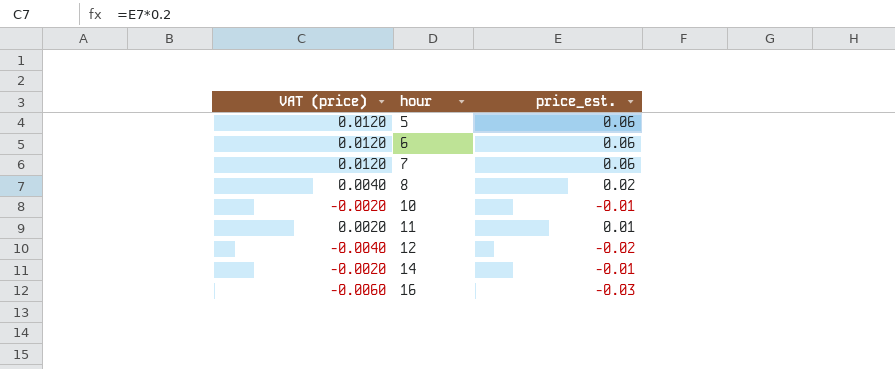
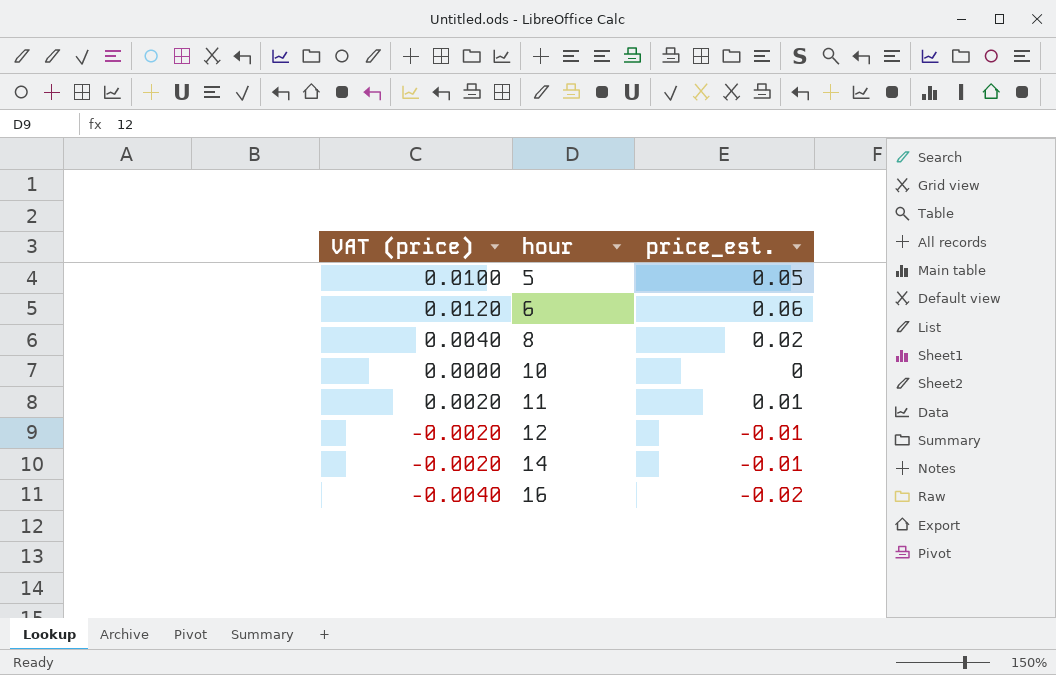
row 7: 0.0120 | 0.06 -> none
5 | VAT (price): 0.0120 -> 0.0100
5 | price_est.: 0.06 -> 0.05
10 | VAT (price): -0.0020 -> 0.0000
10 | price_est.: -0.01 -> 0
12 | VAT (price): -0.0040 -> -0.0020
12 | price_est.: -0.02 -> -0.01
16 | VAT (price): -0.0060 -> -0.0040
16 | price_est.: -0.03 -> -0.02

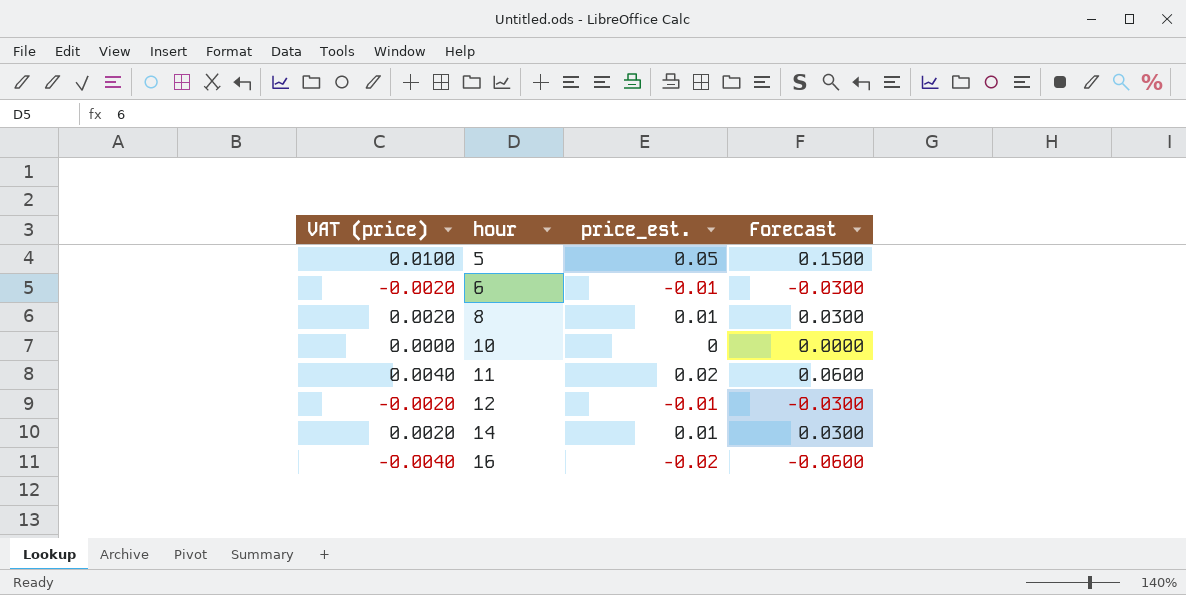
column Forecast | formula: none -> [price_est.] * 3
6 | VAT (price): 0.0120 -> -0.0020
6 | price_est.: 0.06 -> -0.01
8 | VAT (price): 0.0040 -> 0.0020
8 | price_est.: 0.02 -> 0.01
11 | VAT (price): 0.0020 -> 0.0040
11 | price_est.: 0.01 -> 0.02
14 | VAT (price): -0.0020 -> 0.0020
14 | price_est.: -0.01 -> 0.01

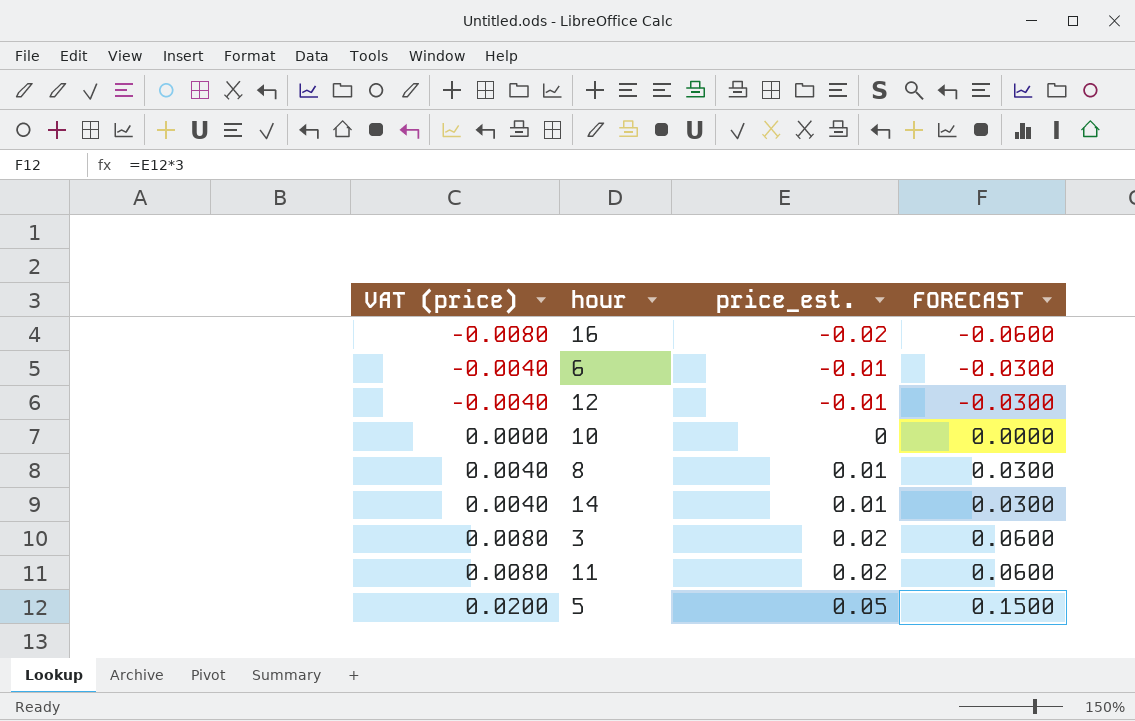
row order: hour ascending -> VAT (price) ascending
column VAT (price) | formula: [price_est.] * 0.2 -> [price_est.] * 0.4
column name: Forecast -> FORECAST
row 3: none -> 0.0080 | 0.02 | 0.0600

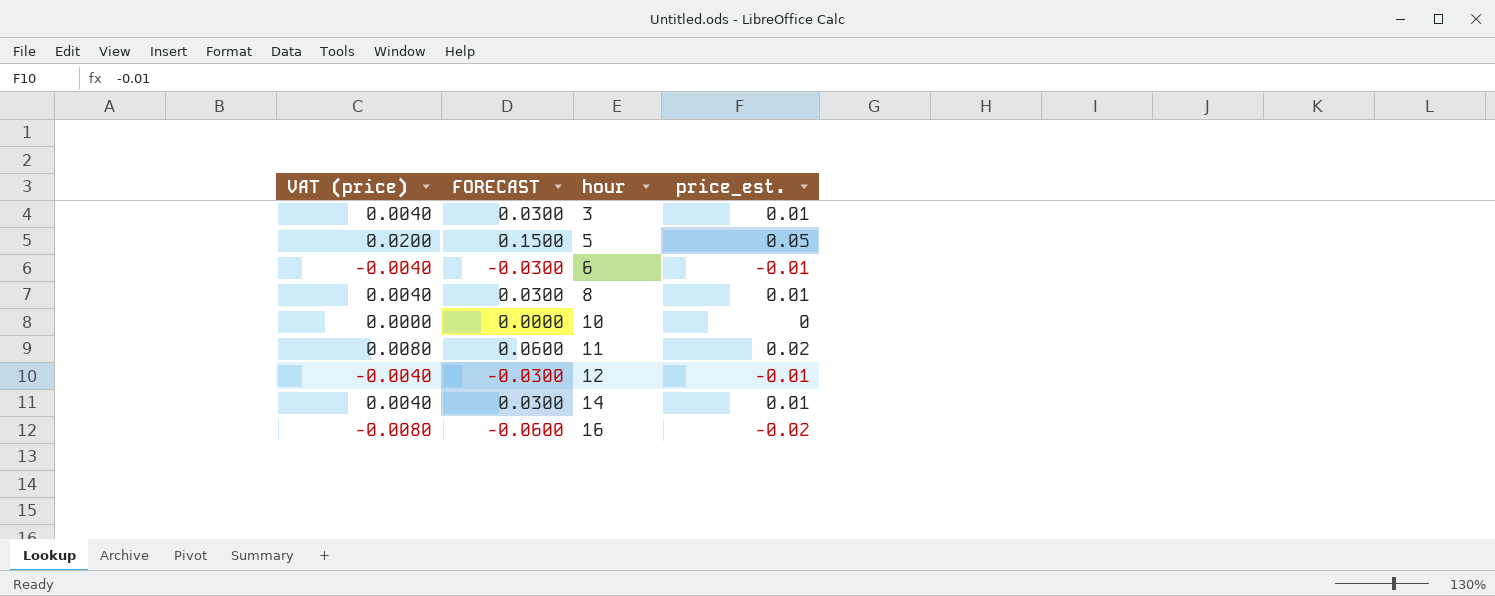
row order: VAT (price) ascending -> hour ascending
column FORECAST | position: 4 -> 2
3 | VAT (price): 0.0080 -> 0.0040
3 | FORECAST: 0.0600 -> 0.0300
3 | price_est.: 0.02 -> 0.01

